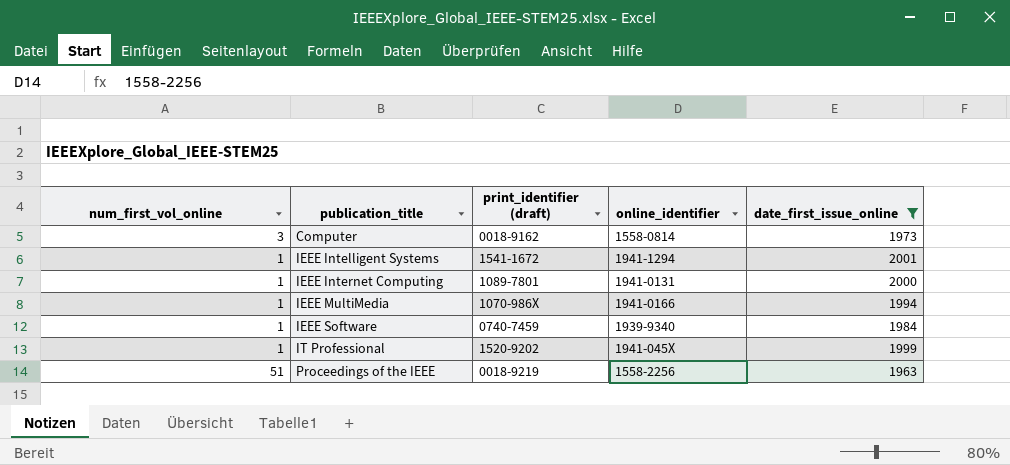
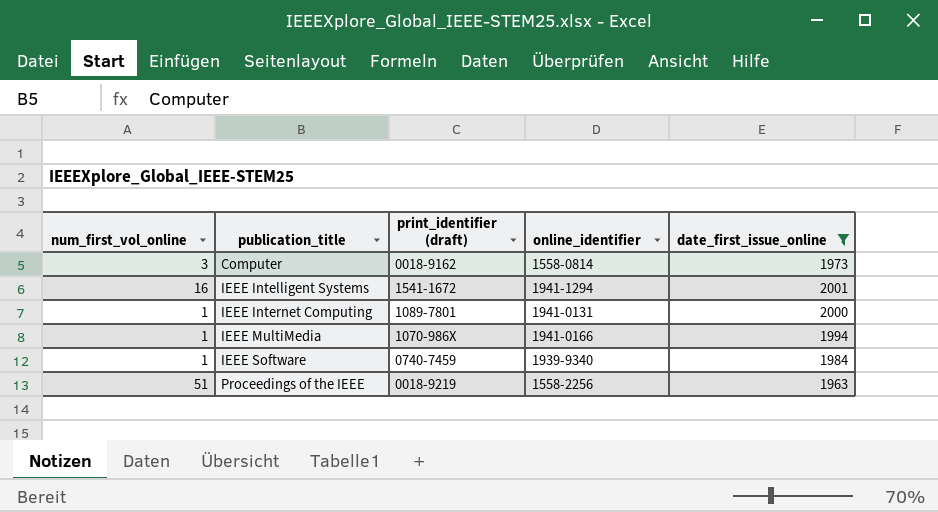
row IT Professional: 1 | 1520-9202 | 1941-045X | 1999 -> none
IEEE Intelligent Systems | num_first_vol_online: 1 -> 16

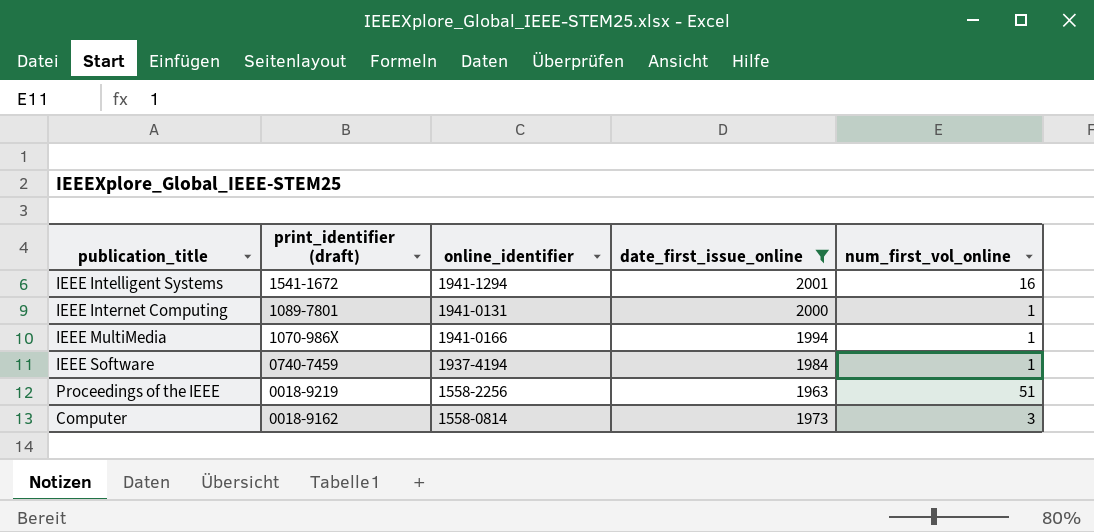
row order: publication_title ascending -> print_identifier (draft) descending
column num_first_vol_online | position: 1 -> 5
IEEE Software | online_identifier: 1939-9340 -> 1937-4194

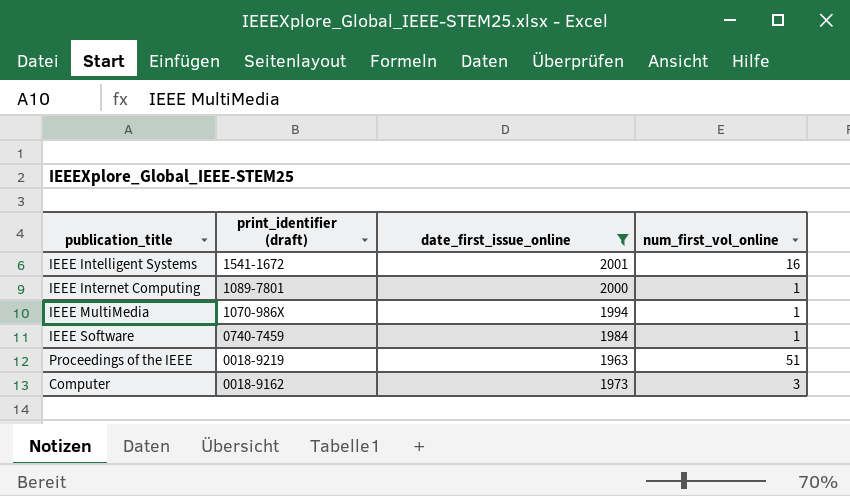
column online_identifier | position: 3 -> none

